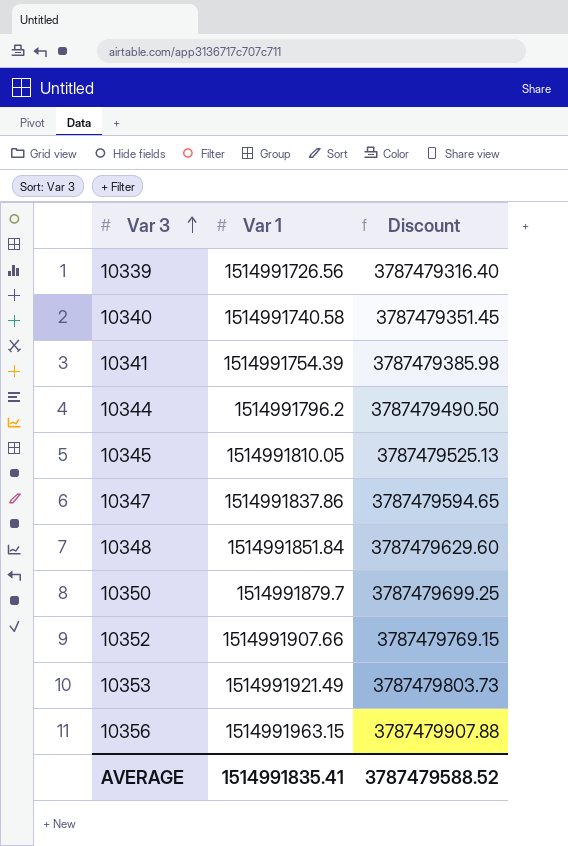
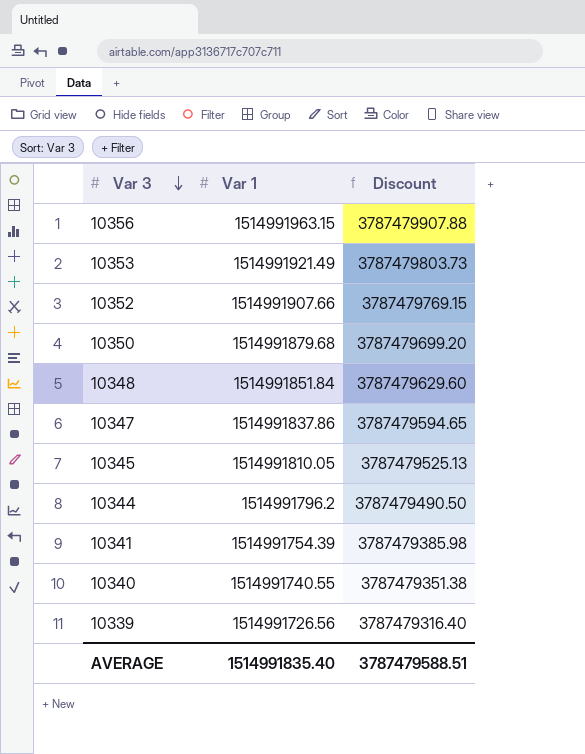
row order: Var 3 ascending -> Var 3 descending
10350 | Var 1: 1514991879.7 -> 1514991879.68
10350 | Discount: 3787479699.25 -> 3787479699.20
10340 | Var 1: 1514991740.58 -> 1514991740.55
10340 | Discount: 3787479351.45 -> 3787479351.38
AVERAGE | Var 1: 1514991835.41 -> 1514991835.40
AVERAGE | Discount: 3787479588.52 -> 3787479588.51

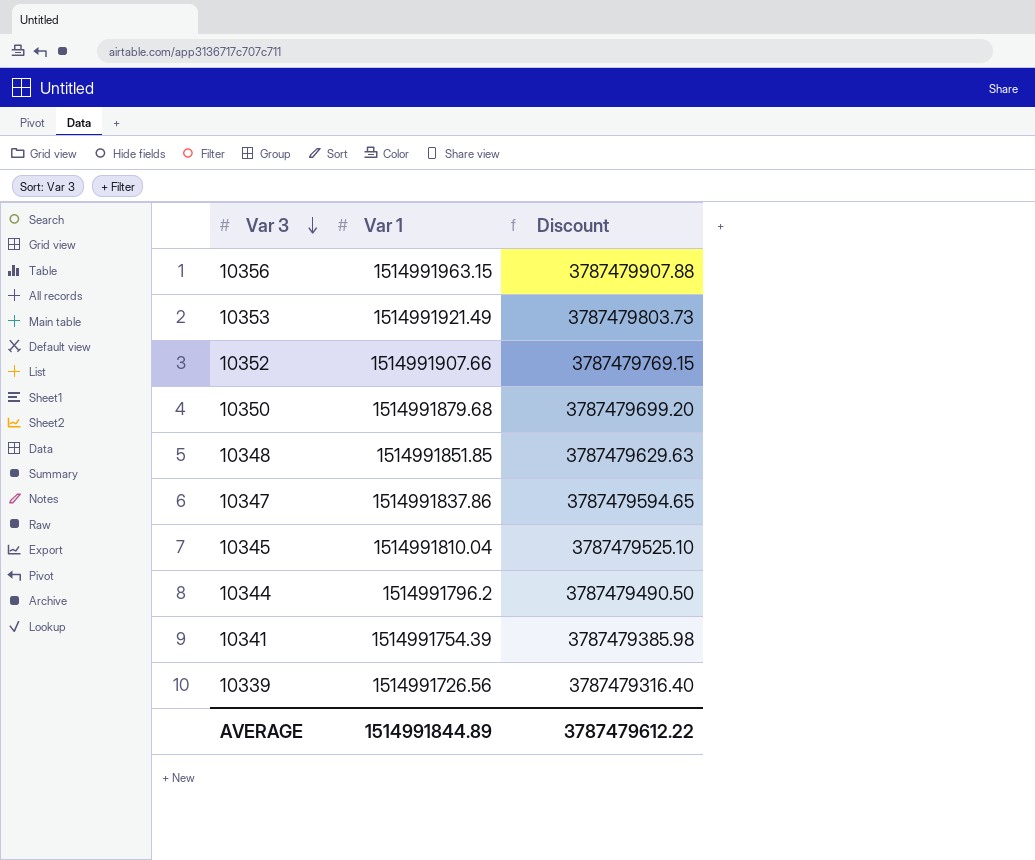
row 10340: 1514991740.55 | 3787479351.38 -> none
10348 | Var 1: 1514991851.84 -> 1514991851.85
10348 | Discount: 3787479629.60 -> 3787479629.63
10345 | Var 1: 1514991810.05 -> 1514991810.04
10345 | Discount: 3787479525.13 -> 3787479525.10
AVERAGE | Var 1: 1514991835.40 -> 1514991844.89
AVERAGE | Discount: 3787479588.51 -> 3787479612.22

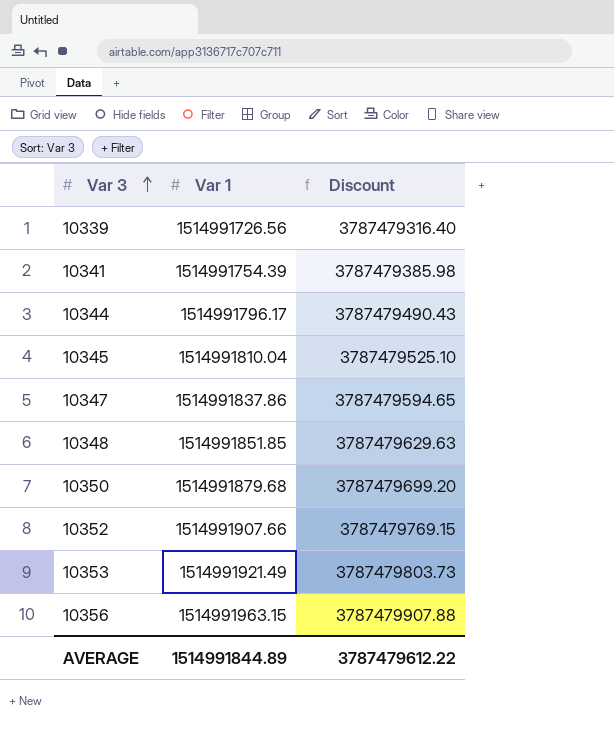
row order: Var 3 descending -> Var 3 ascending
10344 | Var 1: 1514991796.2 -> 1514991796.17
10344 | Discount: 3787479490.50 -> 3787479490.43

